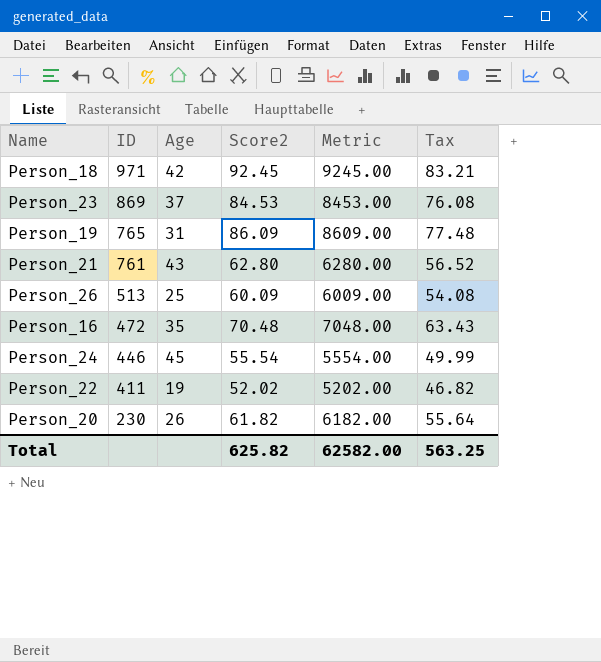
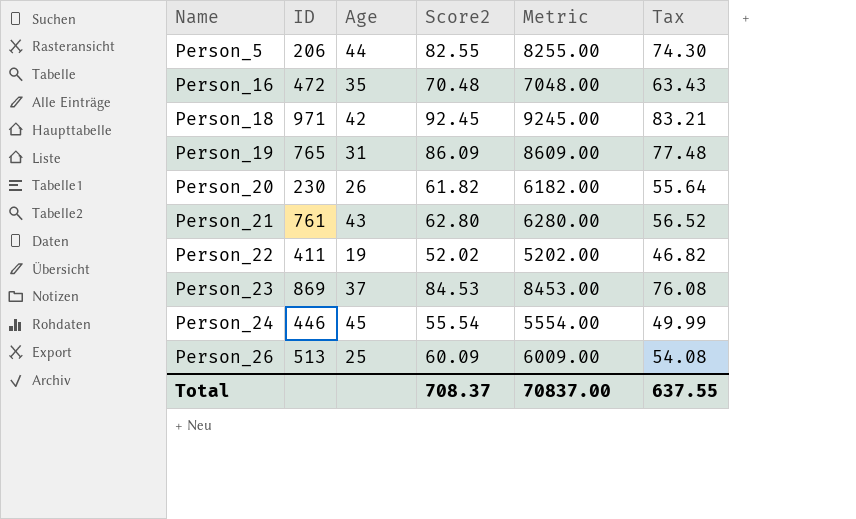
row order: ID descending -> Name ascending
row Person_5: none -> 206 | 44 | 82.55 | 8255.00 | 74.30
Total | Score2: 625.82 -> 708.37
Total | Metric: 62582.00 -> 70837.00
Total | Tax: 563.25 -> 637.55

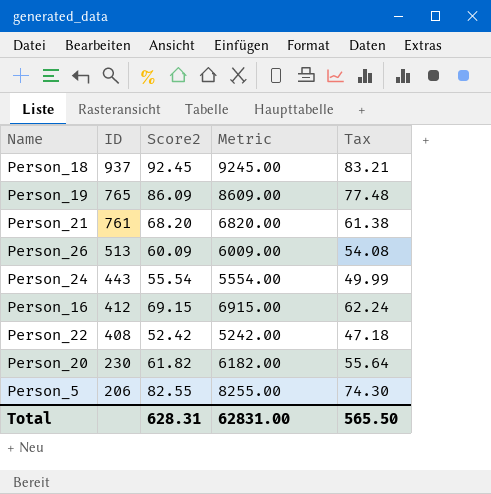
row order: Name ascending -> ID descending
column Age | position: 3 -> none
row Person_23: 869 | 37 | 84.53 | 8453.00 | 76.08 -> none
Person_18 | ID: 971 -> 937
Person_21 | Score2: 62.80 -> 68.20
Person_21 | Metric: 6280.00 -> 6820.00
Person_21 | Tax: 56.52 -> 61.38
Person_24 | ID: 446 -> 443
Person_16 | ID: 472 -> 412
Person_16 | Score2: 70.48 -> 69.15
Person_16 | Metric: 7048.00 -> 6915.00
Person_16 | Tax: 63.43 -> 62.24
Person_22 | ID: 411 -> 408
Person_22 | Score2: 52.02 -> 52.42
Person_22 | Metric: 5202.00 -> 5242.00
Person_22 | Tax: 46.82 -> 47.18
Total | Score2: 708.37 -> 628.31
Total | Metric: 70837.00 -> 62831.00
Total | Tax: 637.55 -> 565.50

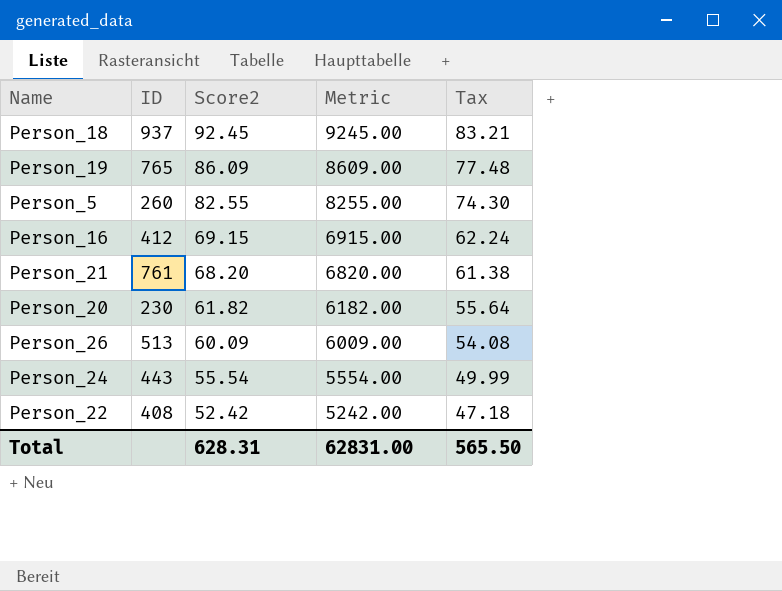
row order: ID descending -> Score2 descending
Person_5 | ID: 206 -> 260

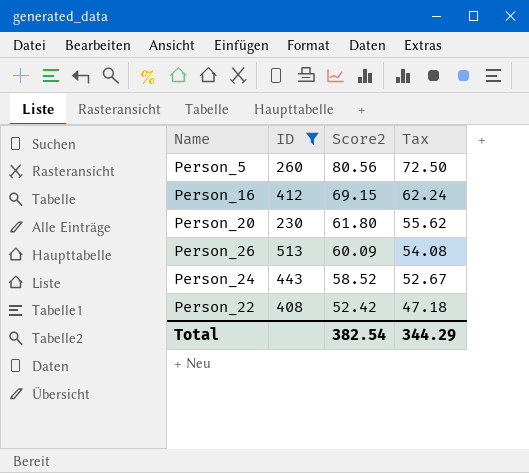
filter: none -> ID <= 513
column Metric | formula: [Score2] * 100 -> none
Person_5 | Score2: 82.55 -> 80.56
Person_5 | Tax: 74.30 -> 72.50
Person_20 | Score2: 61.82 -> 61.80
Person_20 | Tax: 55.64 -> 55.62
Person_24 | Score2: 55.54 -> 58.52
Person_24 | Tax: 49.99 -> 52.67
Total | Score2: 628.31 -> 382.54
Total | Tax: 565.50 -> 344.29

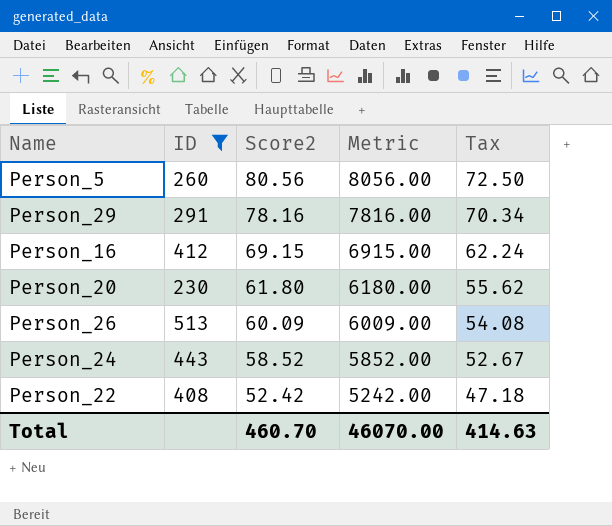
column Metric | formula: none -> [Score2] * 100
row Person_29: none -> 291 | 78.16 | 7816.00 | 70.34
Total | Score2: 382.54 -> 460.70
Total | Tax: 344.29 -> 414.63

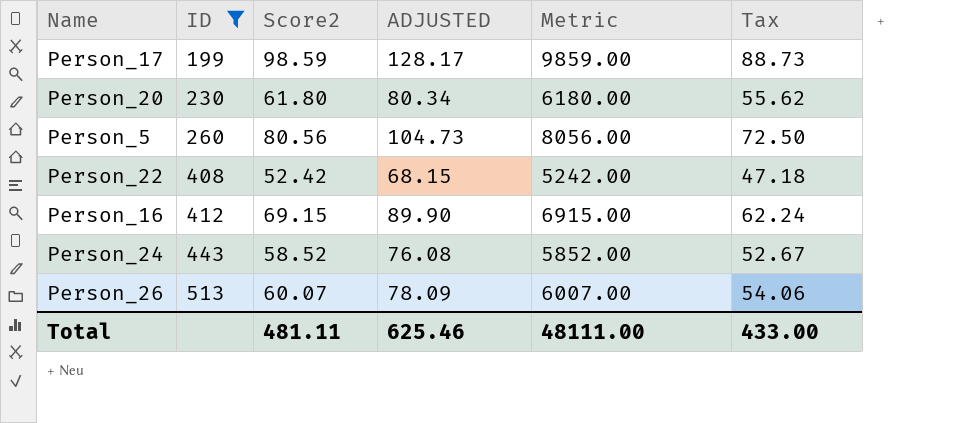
row order: Score2 descending -> ID ascending
column ADJUSTED | formula: none -> [Score2] * 1.3
row Person_29: 291 | 78.16 | 7816.00 | 70.34 -> none
row Person_17: none -> 199 | 98.59 | 128.17 | 9859.00 | 88.73
Person_26 | Score2: 60.09 -> 60.07
Person_26 | Metric: 6009.00 -> 6007.00
Person_26 | Tax: 54.08 -> 54.06
Total | Score2: 460.70 -> 481.11
Total | Metric: 46070.00 -> 48111.00
Total | Tax: 414.63 -> 433.00

